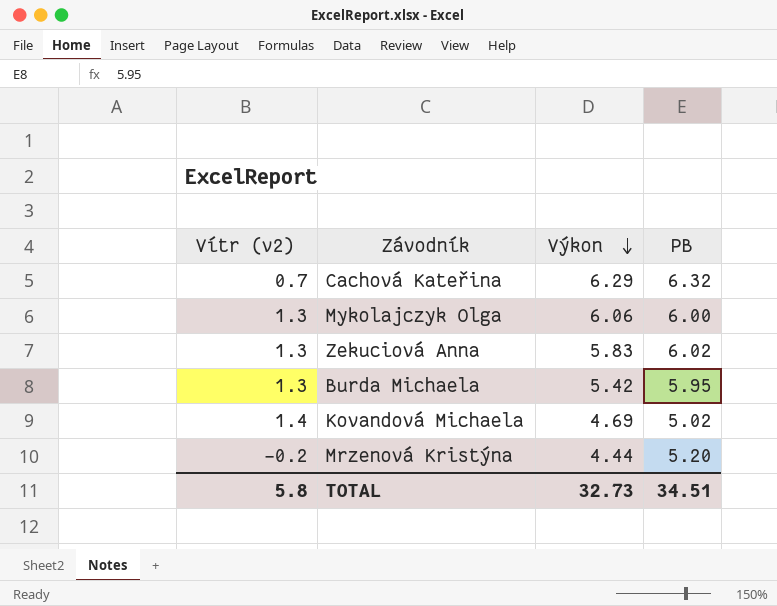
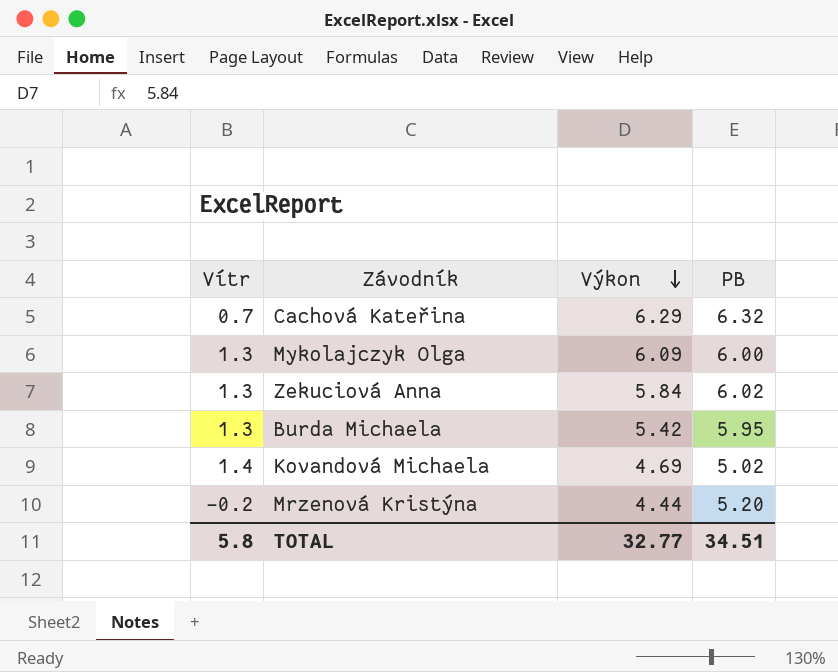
column name: Vítr (v2) -> Vítr
Mykolajczyk Olga | Výkon: 6.06 -> 6.09
Zekuciová Anna | Výkon: 5.83 -> 5.84
TOTAL | Výkon: 32.73 -> 32.77

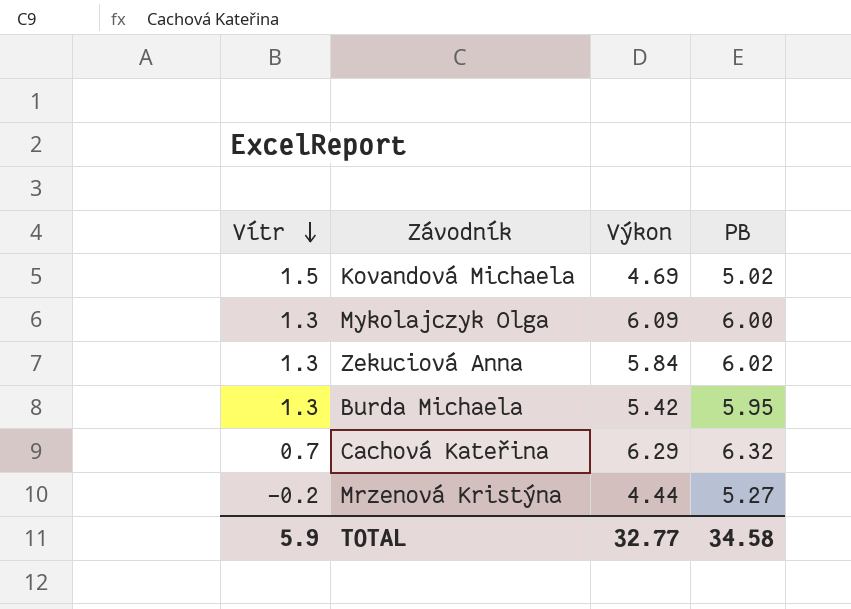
row order: Výkon descending -> Vítr descending
Kovandová Michaela | Vítr: 1.4 -> 1.5
Mrzenová Kristýna | PB: 5.20 -> 5.27
TOTAL | Vítr: 5.8 -> 5.9
TOTAL | PB: 34.51 -> 34.58

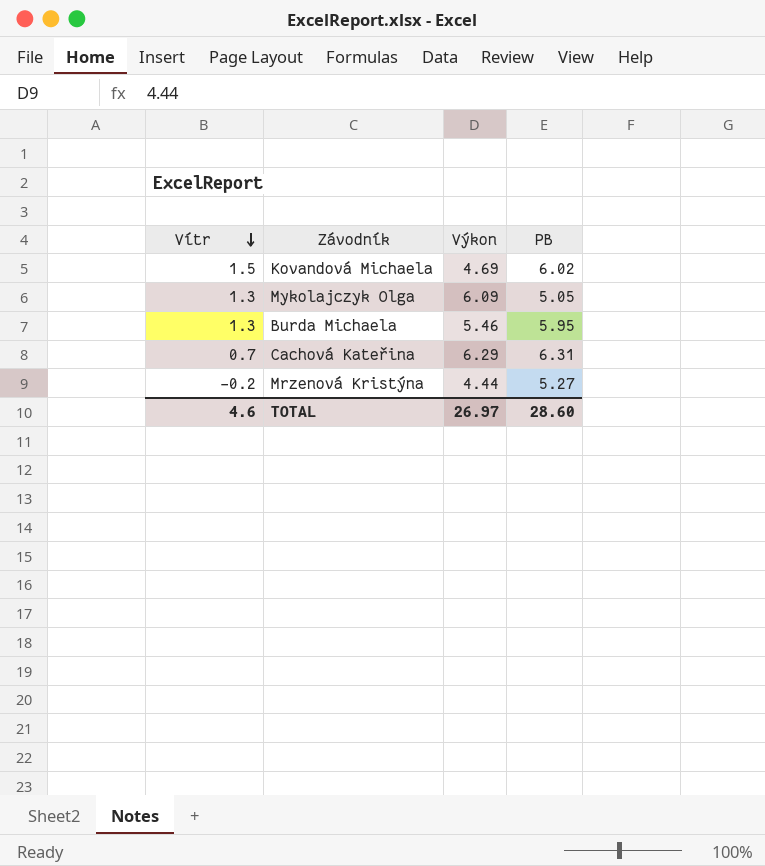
row Zekuciová Anna: 1.3 | 5.84 | 6.02 -> none
Kovandová Michaela | PB: 5.02 -> 6.02
Mykolajczyk Olga | PB: 6.00 -> 5.05
Burda Michaela | Výkon: 5.42 -> 5.46
Cachová Kateřina | PB: 6.32 -> 6.31
TOTAL | Vítr: 5.9 -> 4.6
TOTAL | Výkon: 32.77 -> 26.97
TOTAL | PB: 34.58 -> 28.60

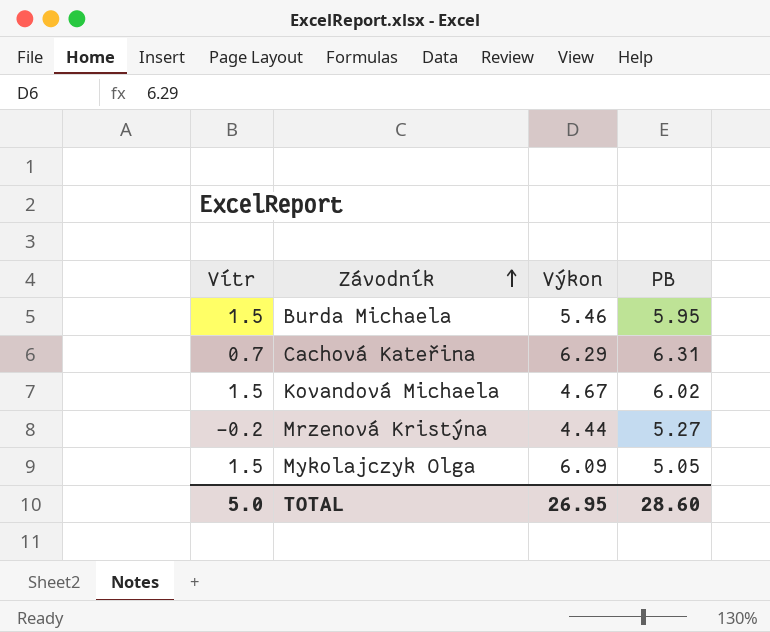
row order: Vítr descending -> Závodník ascending
Burda Michaela | Vítr: 1.3 -> 1.5
Kovandová Michaela | Výkon: 4.69 -> 4.67
Mykolajczyk Olga | Vítr: 1.3 -> 1.5
TOTAL | Vítr: 4.6 -> 5.0
TOTAL | Výkon: 26.97 -> 26.95

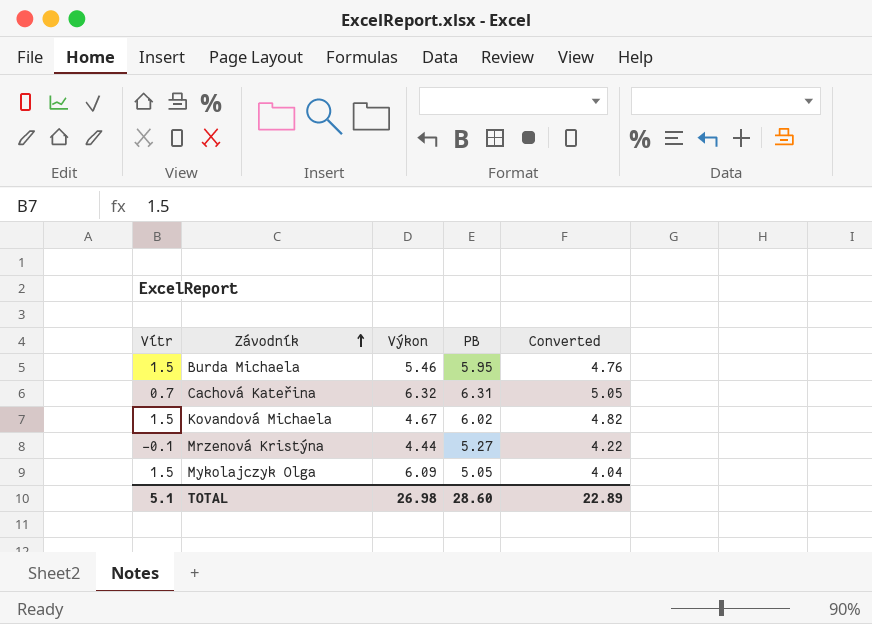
column Converted | formula: none -> [PB] * 0.8
Cachová Kateřina | Výkon: 6.29 -> 6.32
Mrzenová Kristýna | Vítr: -0.2 -> -0.1
TOTAL | Vítr: 5.0 -> 5.1
TOTAL | Výkon: 26.95 -> 26.98

